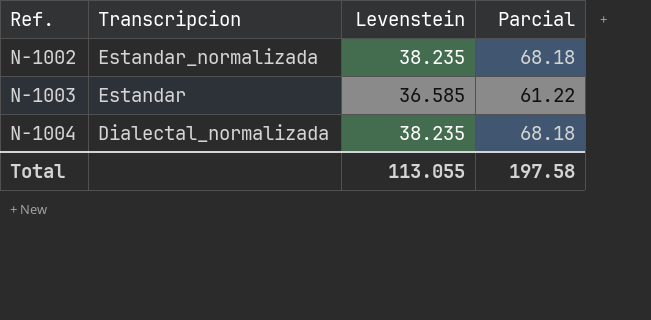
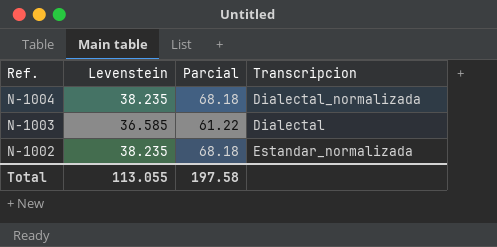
row order: Ref. ascending -> Ref. descending
column Transcripcion | position: 2 -> 4
N-1003 | Transcripcion: Estandar -> Dialectal

